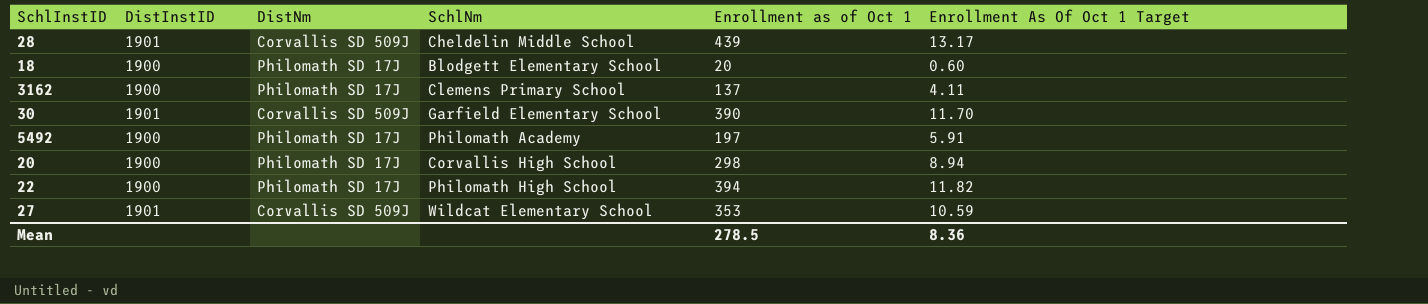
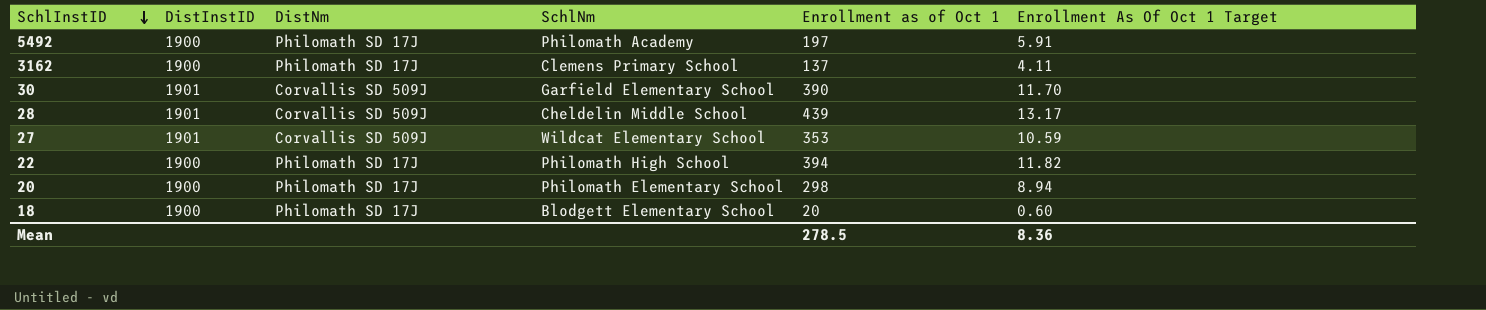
row order: none -> SchlInstID descending
20 | SchlNm: Corvallis High School -> Philomath Elementary School

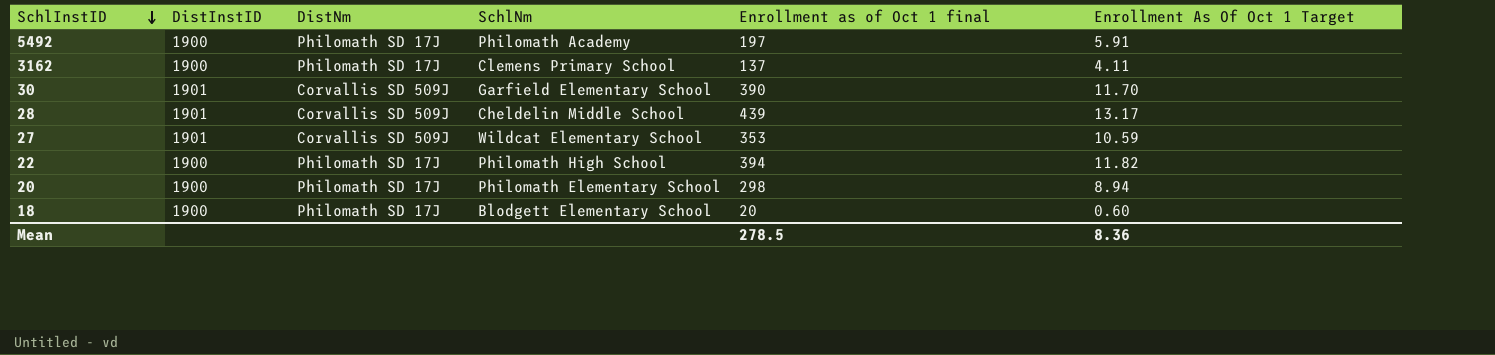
column name: Enrollment as of Oct 1 -> Enrollment as of Oct 1 final

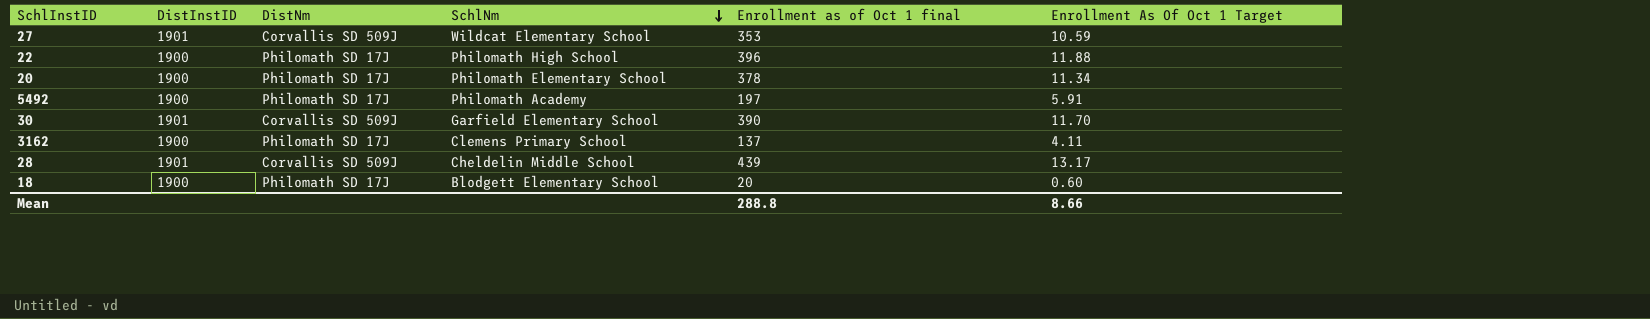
row order: SchlInstID descending -> SchlNm descending
22 | Enrollment as of Oct 1 final: 394 -> 396
22 | Enrollment As Of Oct 1 Target: 11.82 -> 11.88
20 | Enrollment as of Oct 1 final: 298 -> 378
20 | Enrollment As Of Oct 1 Target: 8.94 -> 11.34
Mean | Enrollment as of Oct 1 final: 278.5 -> 288.8
Mean | Enrollment As Of Oct 1 Target: 8.36 -> 8.66

